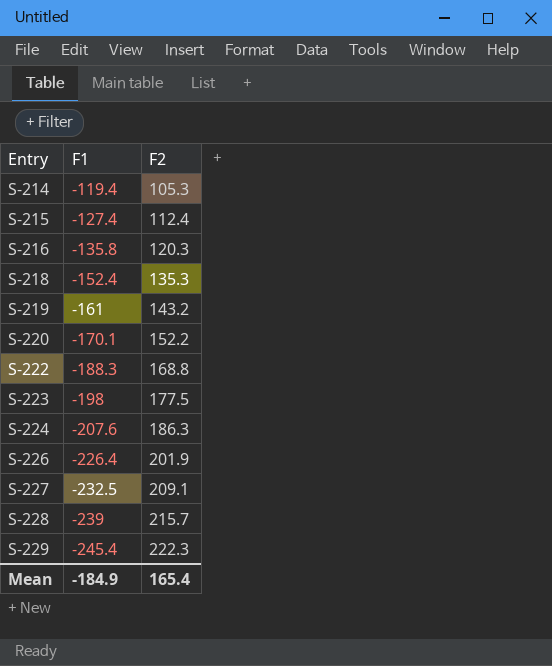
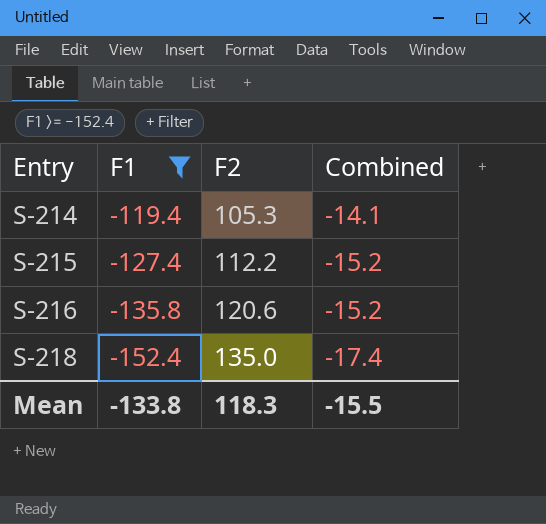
filter: none -> F1 >= -152.4
column Combined | formula: none -> [F1] + [F2]
S-215 | F2: 112.4 -> 112.2
S-216 | F2: 120.3 -> 120.6
S-218 | F2: 135.3 -> 135.0
Mean | F1: -184.9 -> -133.8
Mean | F2: 165.4 -> 118.3

